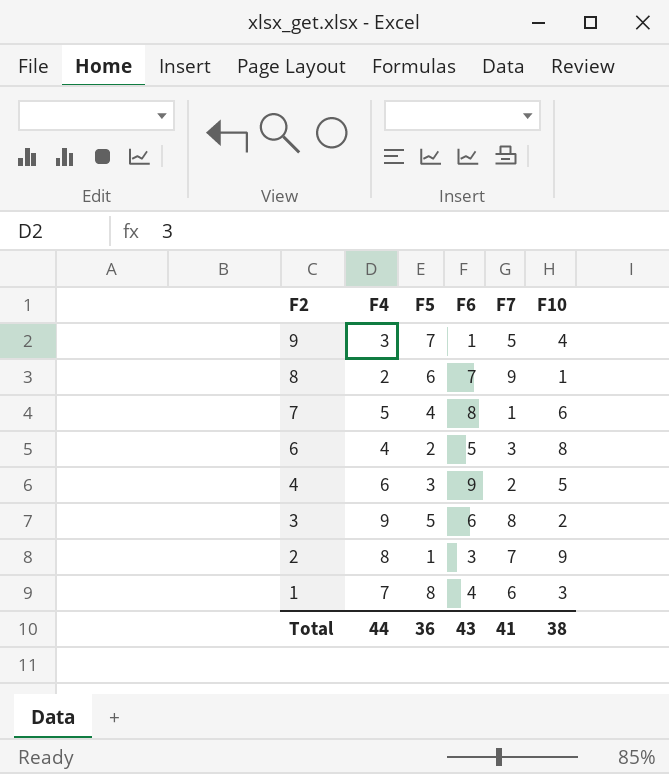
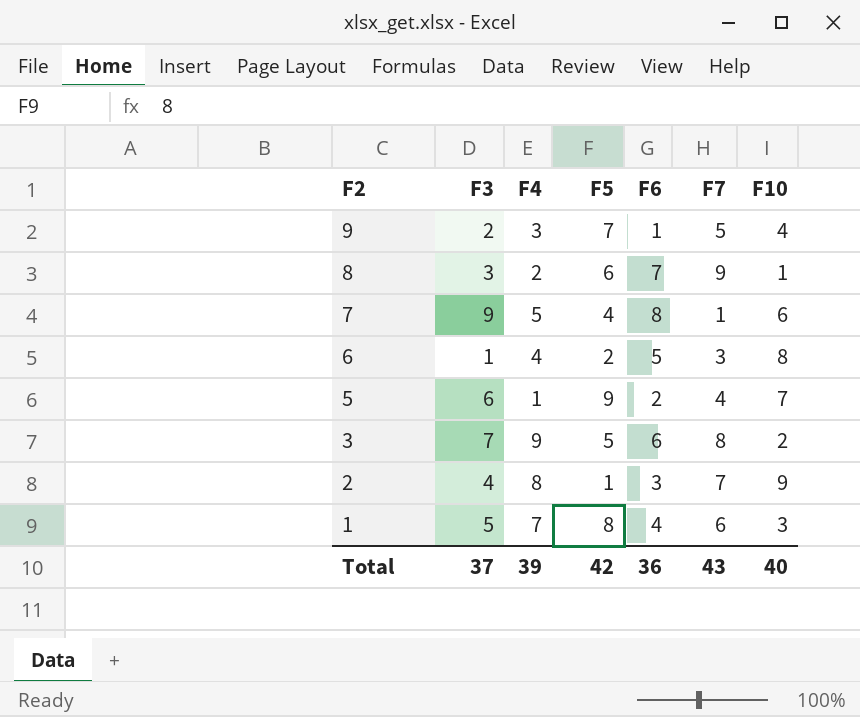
column F3 | position: none -> 2
row 4: 6 | 3 | 9 | 2 | 5 -> none
row 5: none -> 6 | 1 | 9 | 2 | 4 | 7
Total | F4: 44 -> 39
Total | F5: 36 -> 42
Total | F6: 43 -> 36
Total | F7: 41 -> 43
Total | F10: 38 -> 40

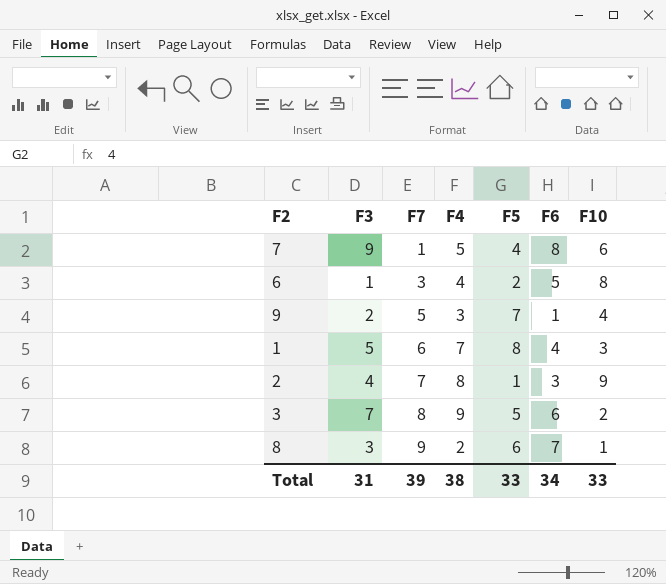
row order: F2 descending -> F7 ascending
column F7 | position: 6 -> 3
row 5: 6 | 1 | 9 | 2 | 4 | 7 -> none
Total | F3: 37 -> 31
Total | F7: 43 -> 39
Total | F4: 39 -> 38
Total | F5: 42 -> 33
Total | F6: 36 -> 34
Total | F10: 40 -> 33

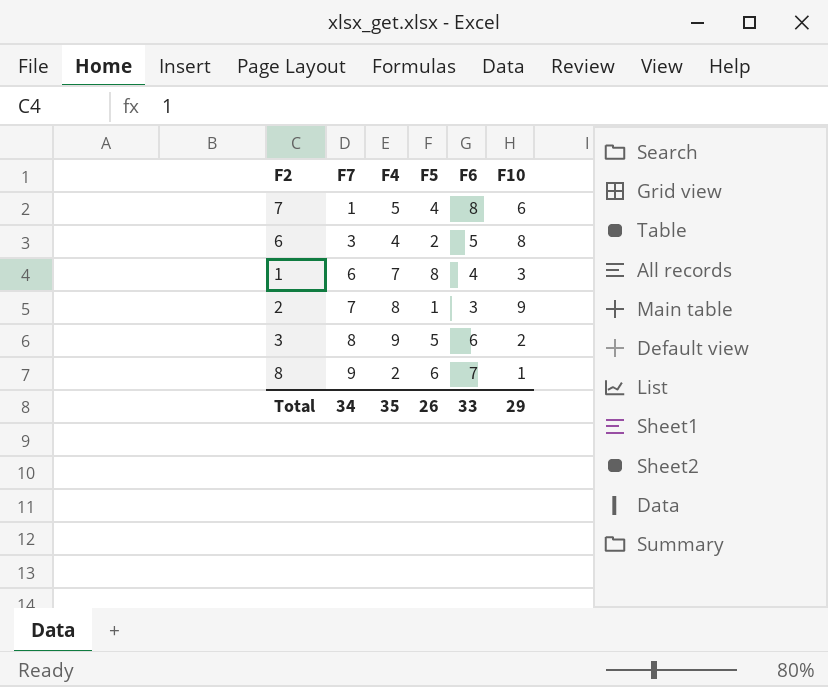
column F3 | position: 2 -> none
row 9: 2 | 5 | 3 | 7 | 1 | 4 -> none
Total | F7: 39 -> 34
Total | F4: 38 -> 35
Total | F5: 33 -> 26
Total | F6: 34 -> 33
Total | F10: 33 -> 29

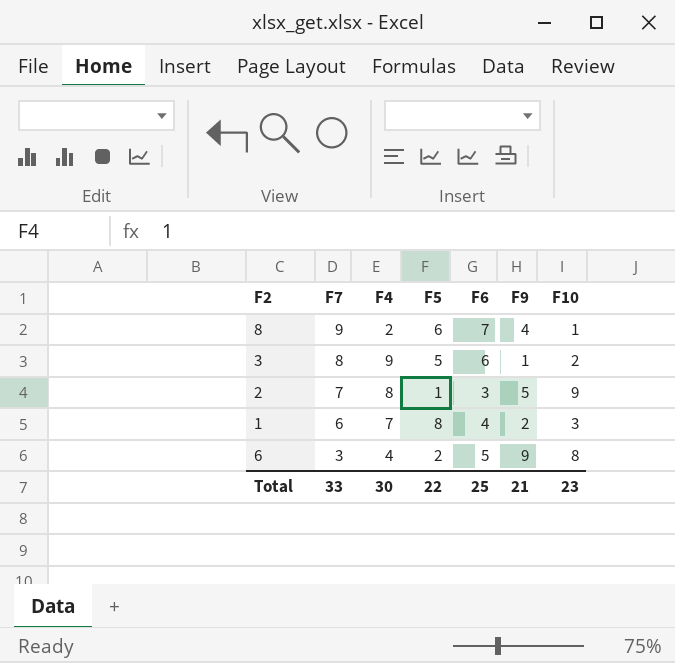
row order: F7 ascending -> F7 descending
column F9 | position: none -> 6
row 7: 1 | 5 | 4 | 8 | 6 -> none
Total | F7: 34 -> 33
Total | F4: 35 -> 30
Total | F5: 26 -> 22
Total | F6: 33 -> 25
Total | F10: 29 -> 23

